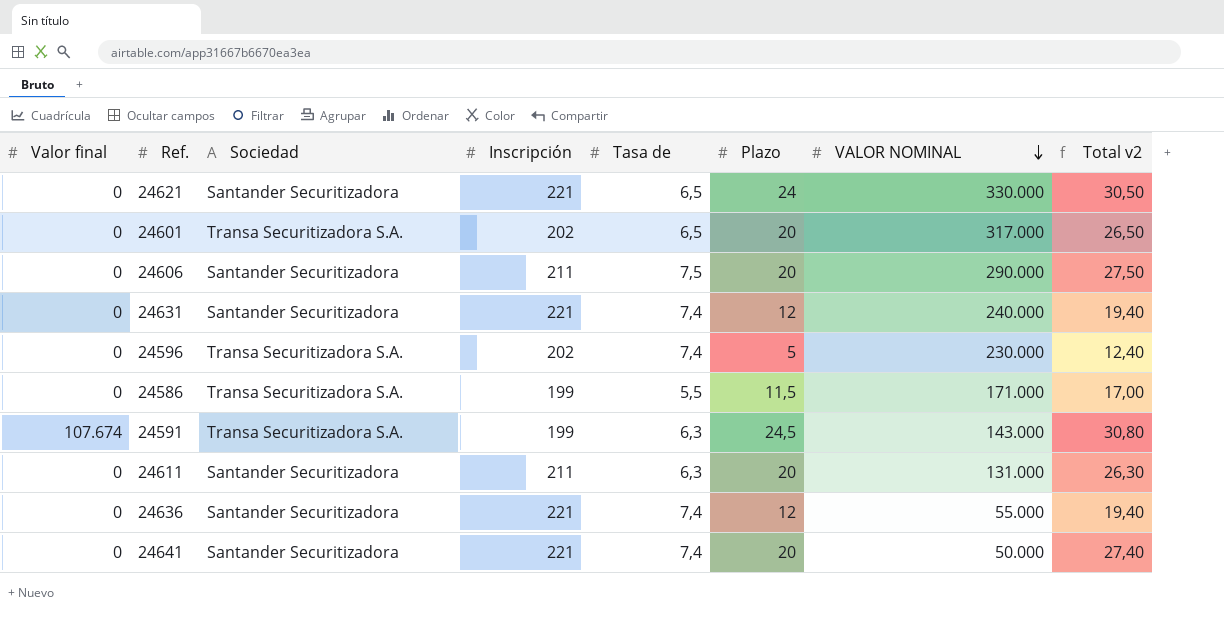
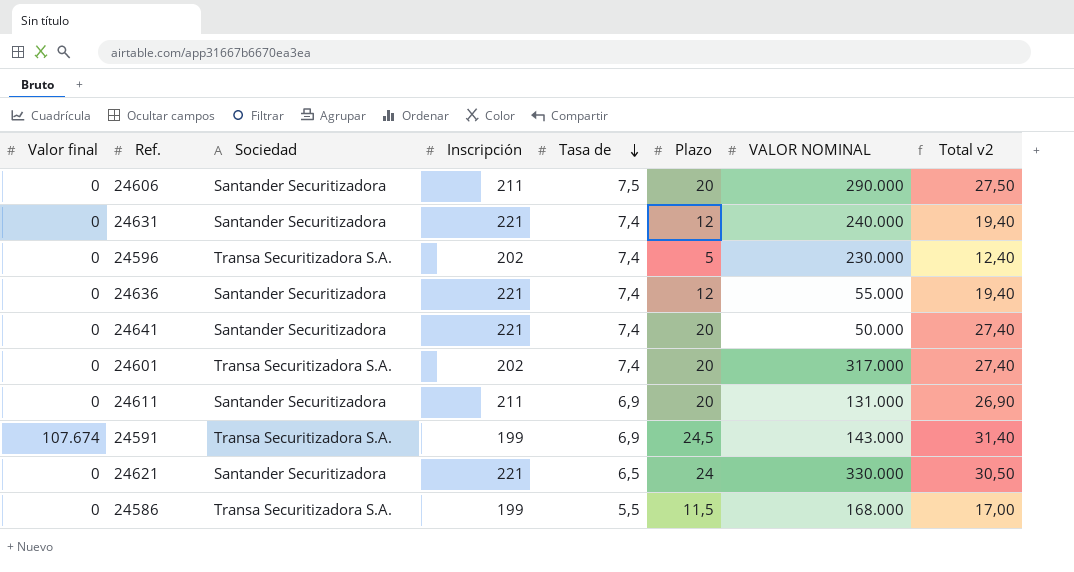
row order: VALOR NOMINAL descending -> Tasa de descending
24601 | Tasa de: 6,5 -> 7,4
24601 | Total v2: 26,50 -> 27,40
24611 | Tasa de: 6,3 -> 6,9
24611 | Total v2: 26,30 -> 26,90
24591 | Tasa de: 6,3 -> 6,9
24591 | Total v2: 30,80 -> 31,40
24586 | VALOR NOMINAL: 171.000 -> 168.000

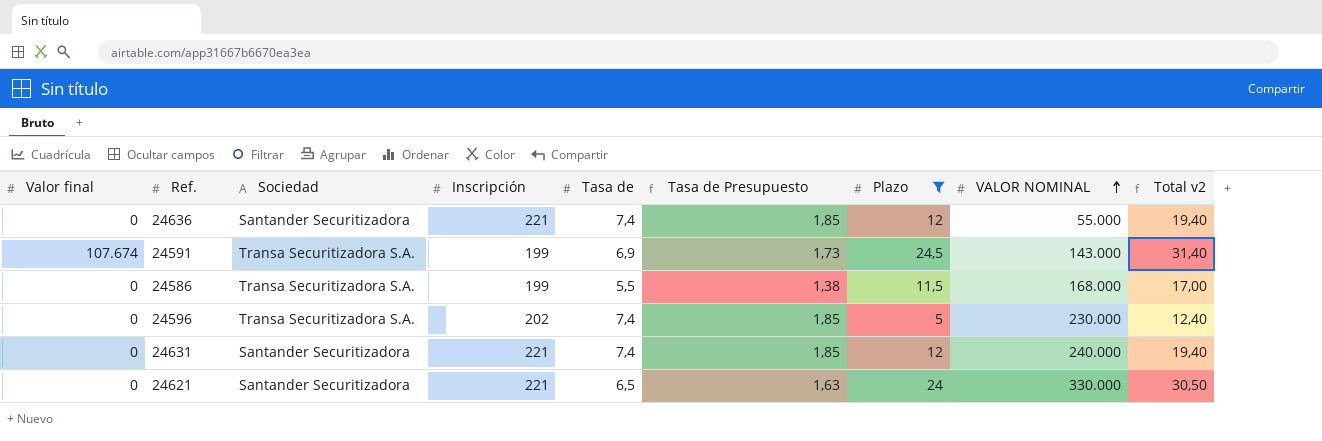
filter: none -> Plazo != 20
row order: Tasa de descending -> VALOR NOMINAL ascending
column Tasa de Presupuesto | formula: none -> [Tasa de] * 0,25

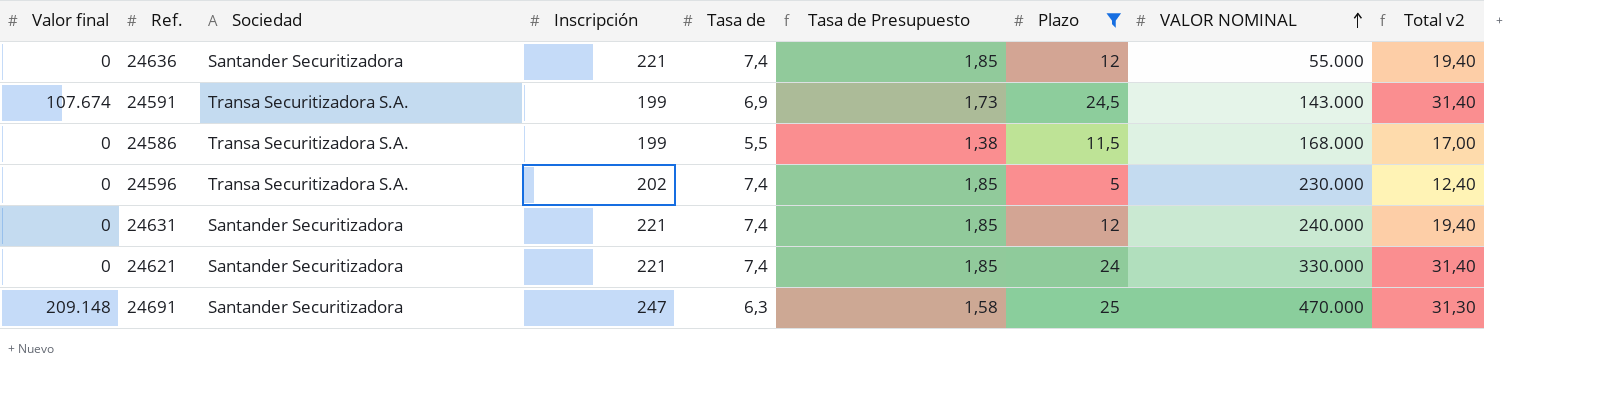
24621 | Tasa de: 6,5 -> 7,4
24621 | Tasa de Presupuesto: 1,63 -> 1,85
24621 | Total v2: 30,50 -> 31,40
row 24691: none -> 209.148 | Santander Securitizadora | 247 | 6,3 | 1,58 | 25 | 470.000 | 31,30

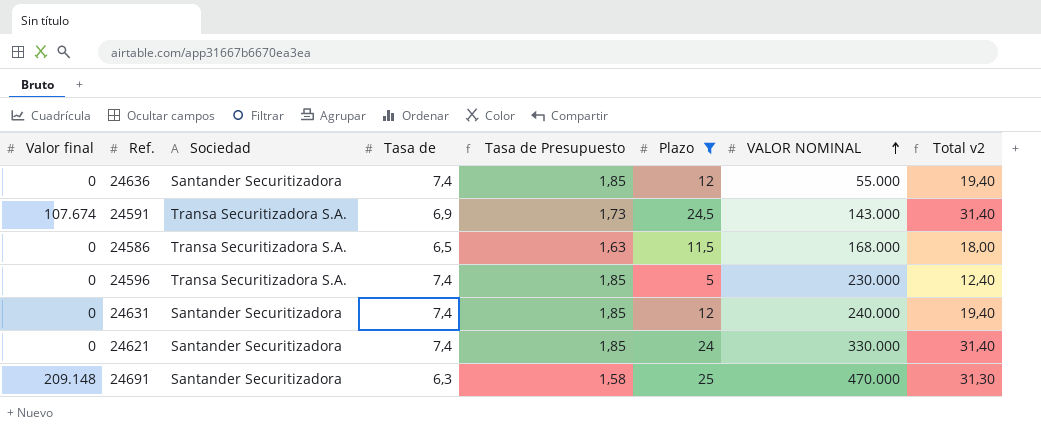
column Inscripción | position: 4 -> none
24586 | Tasa de: 5,5 -> 6,5
24586 | Tasa de Presupuesto: 1,38 -> 1,63
24586 | Total v2: 17,00 -> 18,00

